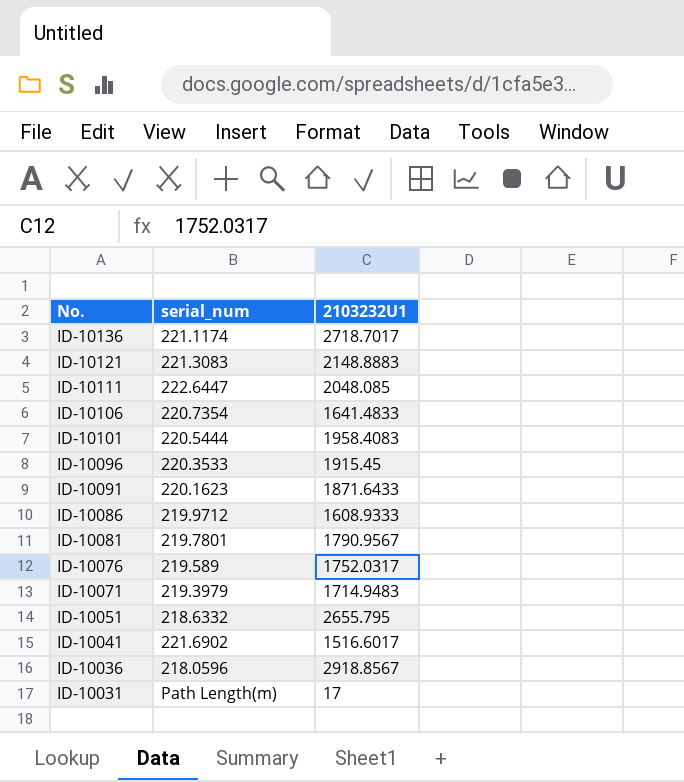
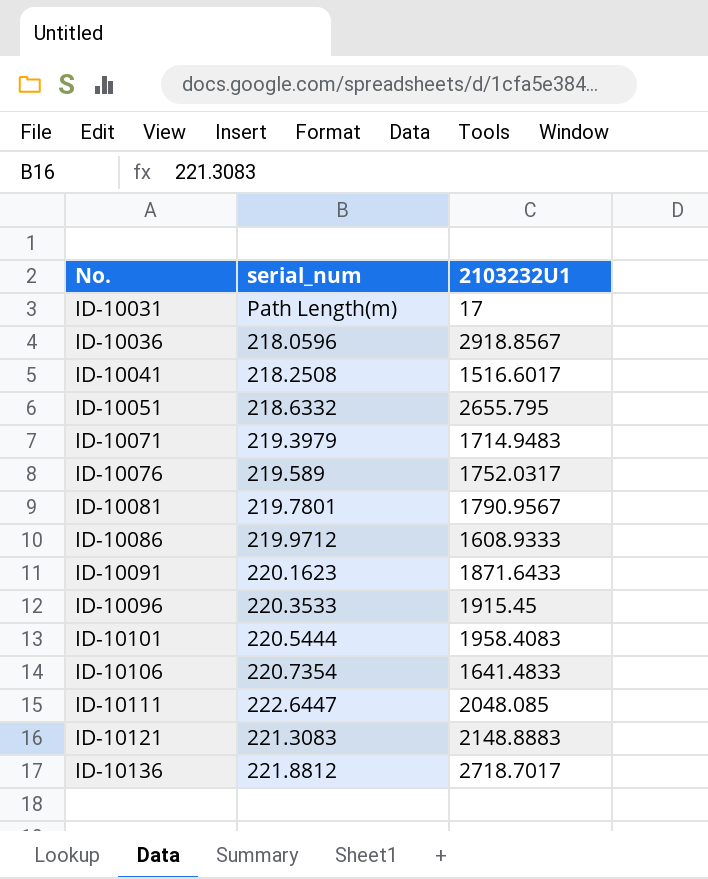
row order: No. descending -> No. ascending
ID-10041 | serial_num: 221.6902 -> 218.2508
ID-10136 | serial_num: 221.1174 -> 221.8812

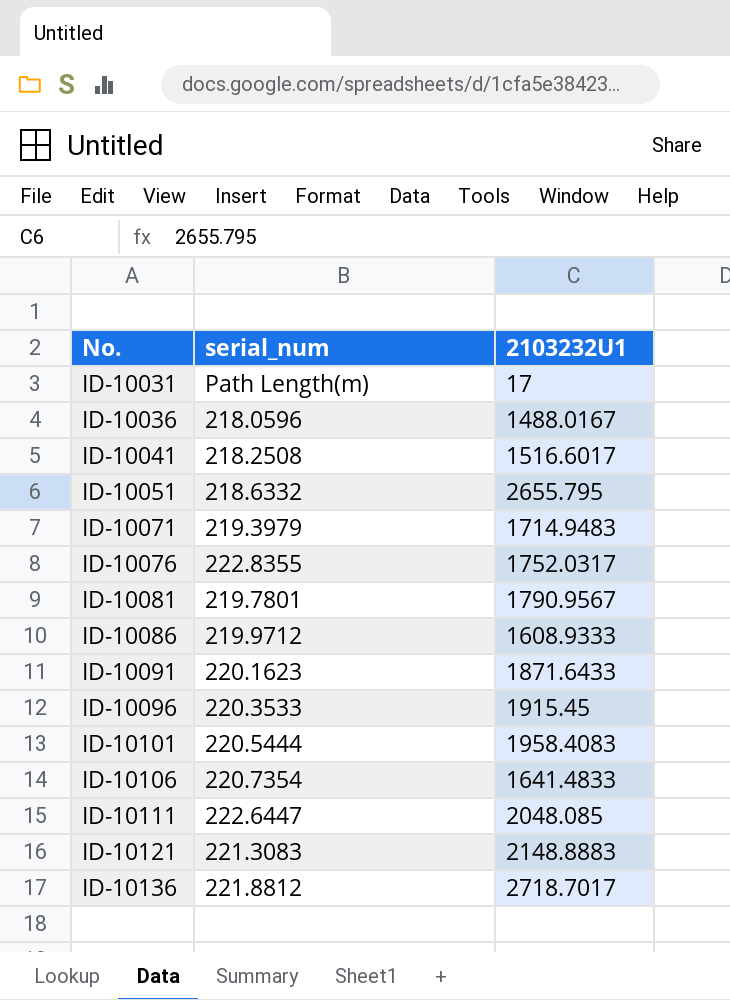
ID-10036 | 2103232U1: 2918.8567 -> 1488.0167
ID-10076 | serial_num: 219.589 -> 222.8355

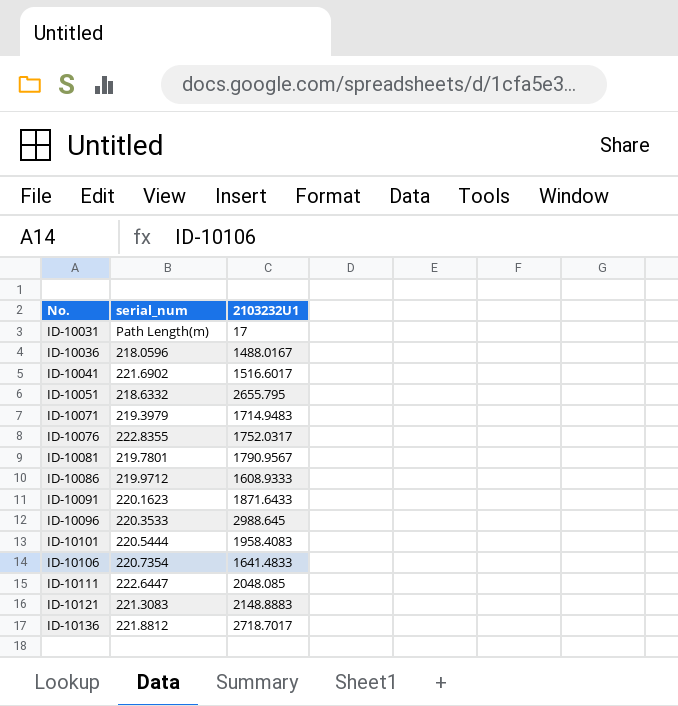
ID-10041 | serial_num: 218.2508 -> 221.6902
ID-10096 | 2103232U1: 1915.45 -> 2988.645

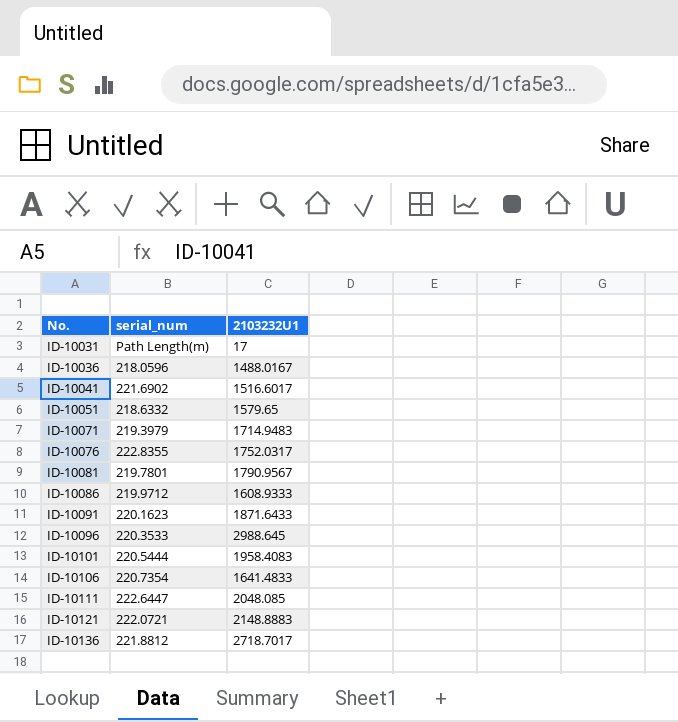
ID-10051 | 2103232U1: 2655.795 -> 1579.65
ID-10121 | serial_num: 221.3083 -> 222.0721

